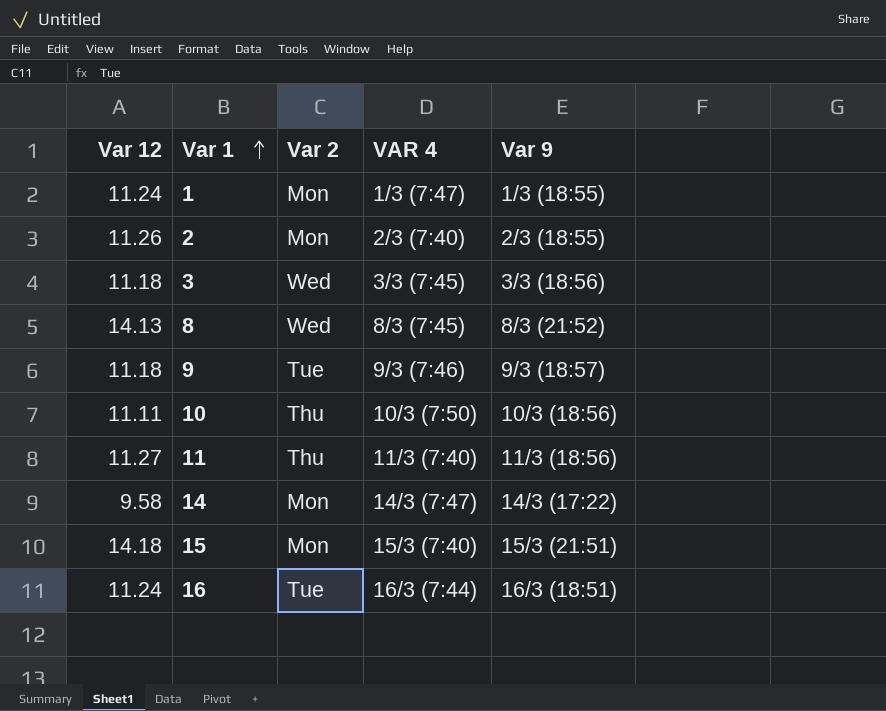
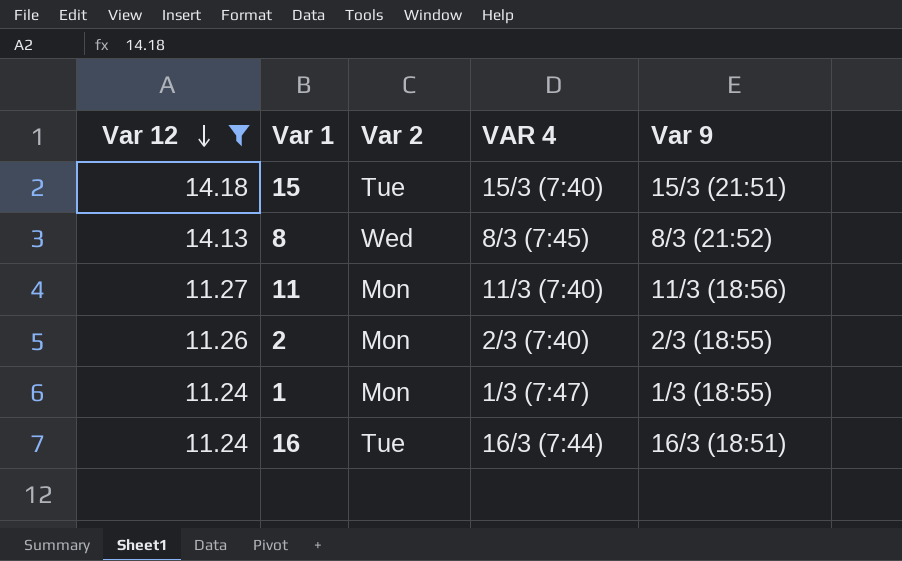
filter: none -> Var 12 >= 11.24
row order: Var 1 ascending -> Var 12 descending
15 | Var 2: Mon -> Tue
11 | Var 2: Thu -> Mon

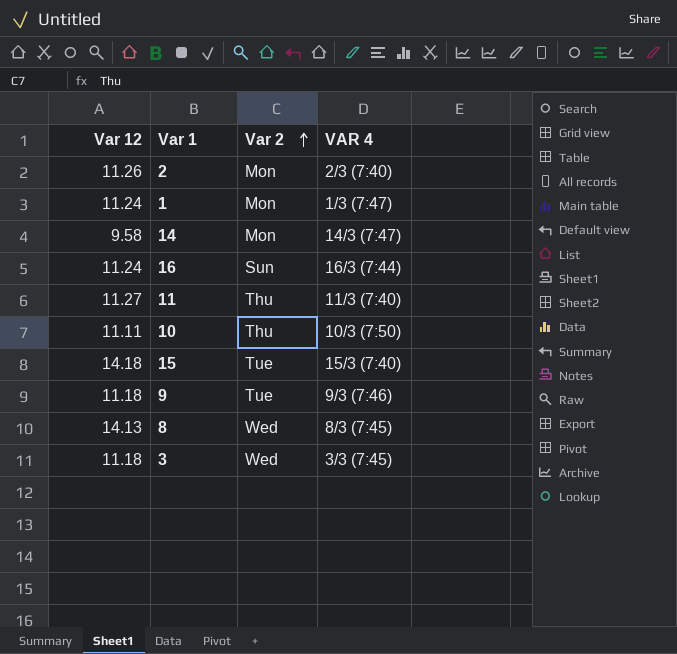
filter: Var 12 >= 11.24 -> none
row order: Var 12 descending -> Var 2 ascending
column Var 9 | position: 5 -> none
16 | Var 2: Tue -> Sun
11 | Var 2: Mon -> Thu

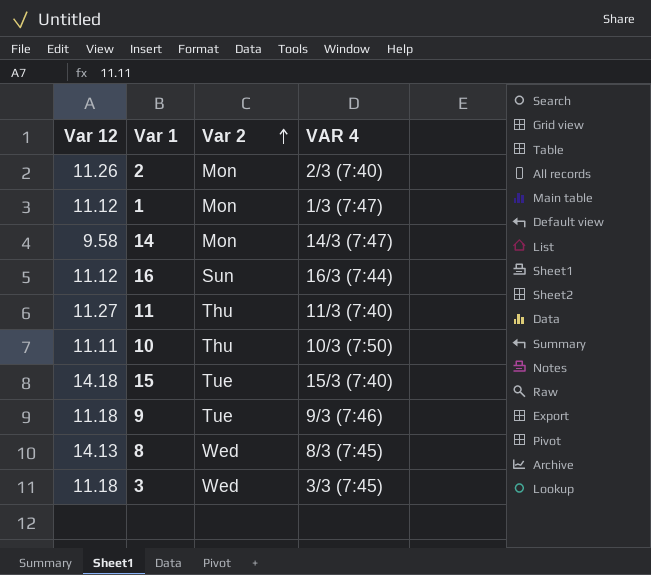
1 | Var 12: 11.24 -> 11.12
16 | Var 12: 11.24 -> 11.12

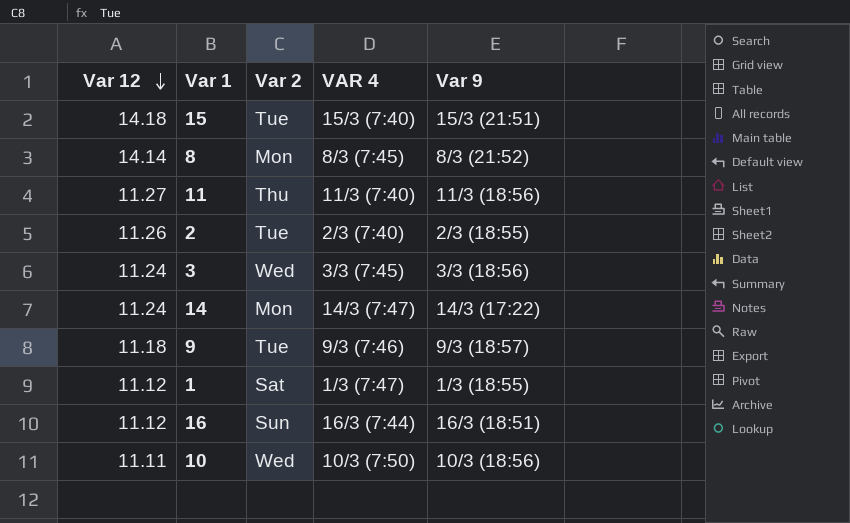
row order: Var 2 ascending -> Var 12 descending
column Var 9 | position: none -> 5
8 | Var 12: 14.13 -> 14.14
8 | Var 2: Wed -> Mon
2 | Var 2: Mon -> Tue
3 | Var 12: 11.18 -> 11.24
14 | Var 12: 9.58 -> 11.24
1 | Var 2: Mon -> Sat
10 | Var 2: Thu -> Wed

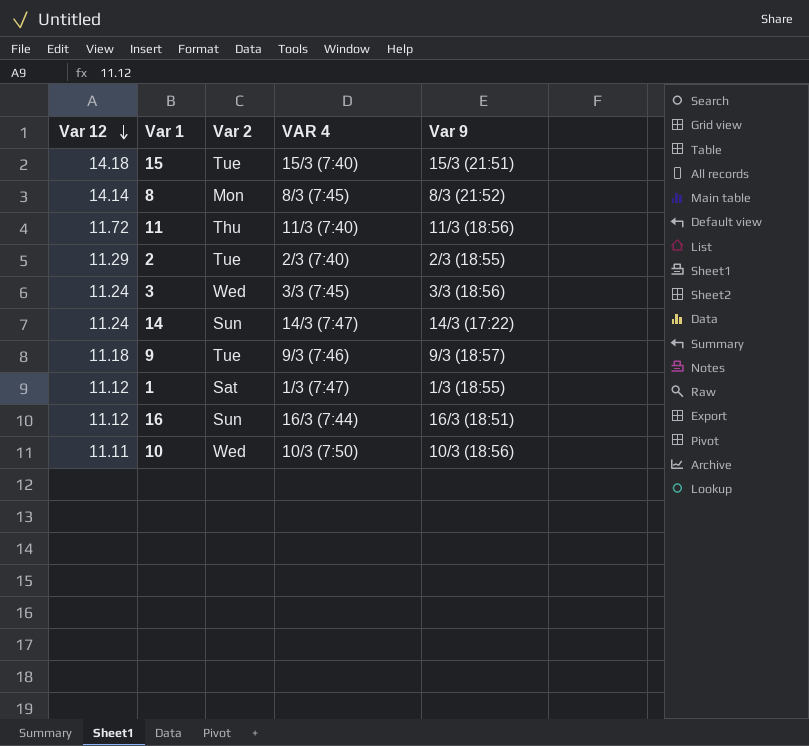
11 | Var 12: 11.27 -> 11.72
2 | Var 12: 11.26 -> 11.29
14 | Var 2: Mon -> Sun

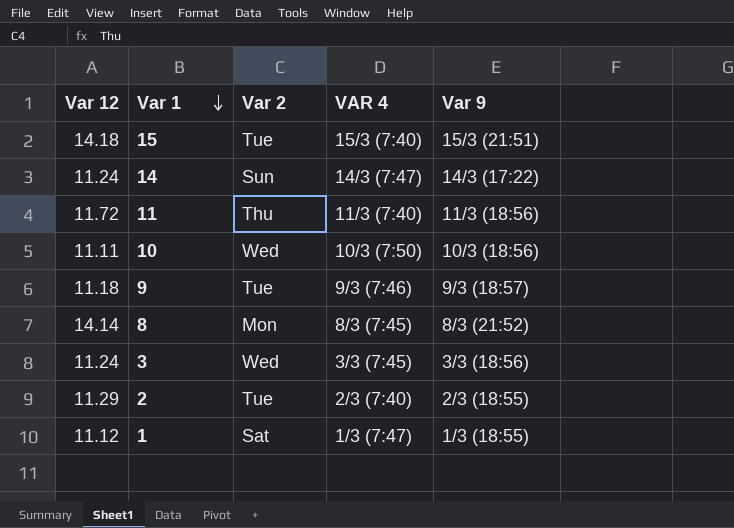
row order: Var 12 descending -> Var 1 descending
row 16: 11.12 | Sun | 16/3 (7:44) | 16/3 (18:51) -> none

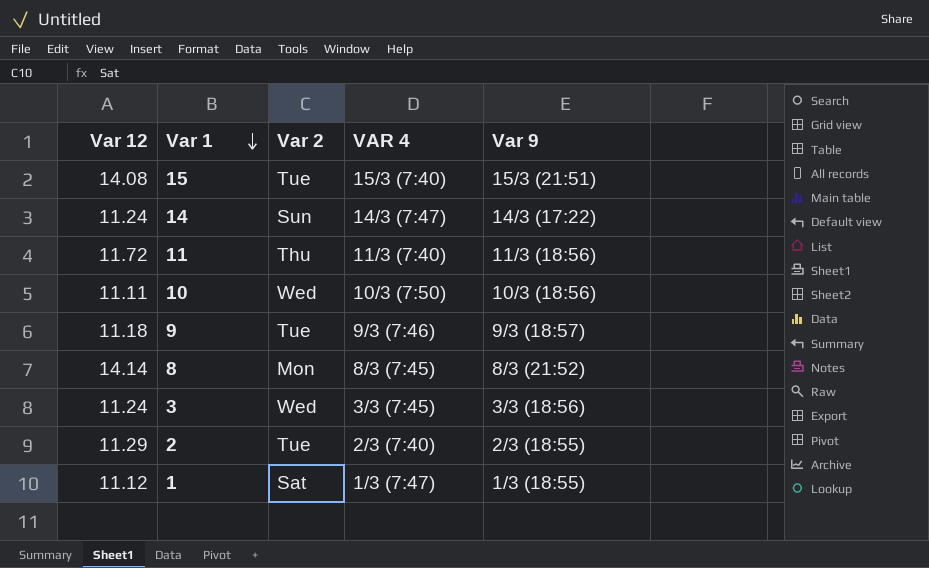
15 | Var 12: 14.18 -> 14.08

